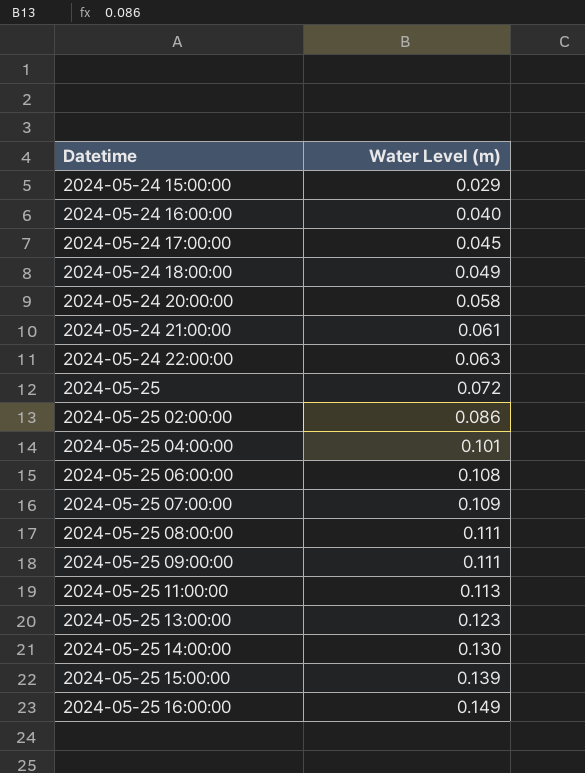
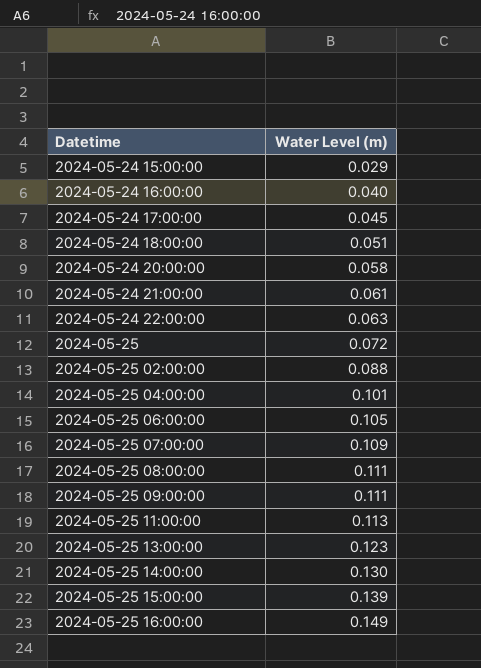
2024-05-24 18:00:00 | Water Level (m): 0.049 -> 0.051
2024-05-25 02:00:00 | Water Level (m): 0.086 -> 0.088
2024-05-25 06:00:00 | Water Level (m): 0.108 -> 0.105

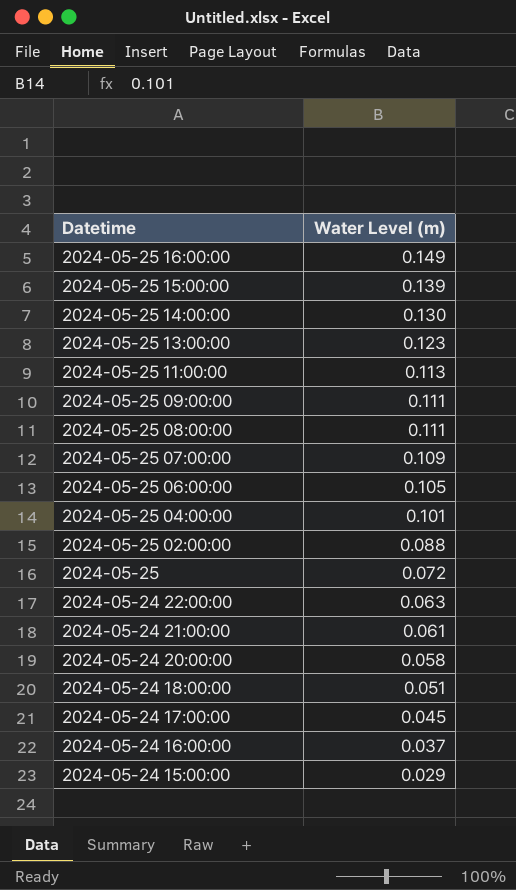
row order: Datetime ascending -> Datetime descending
2024-05-24 16:00:00 | Water Level (m): 0.040 -> 0.037

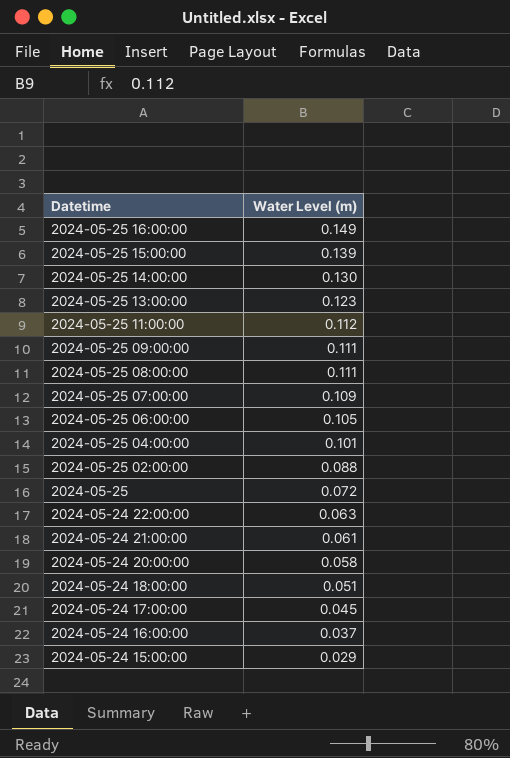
2024-05-25 11:00:00 | Water Level (m): 0.113 -> 0.112

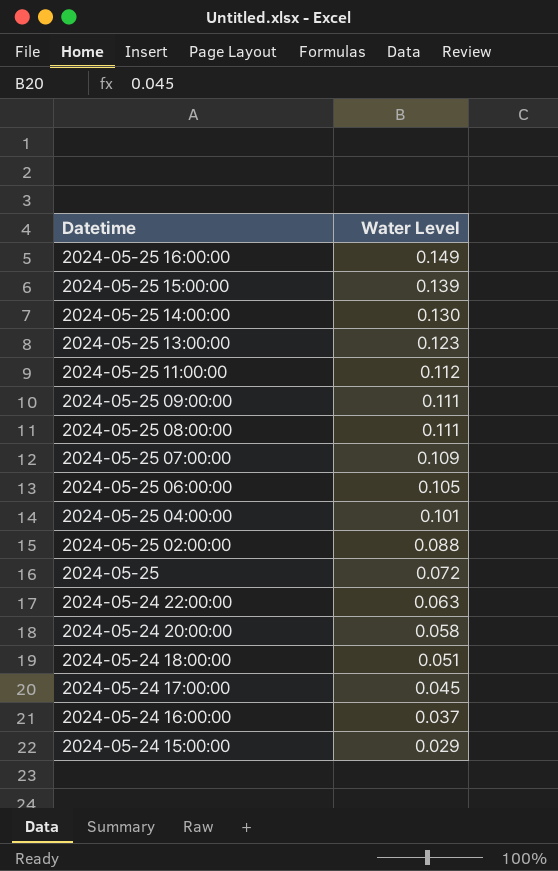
column name: Water Level (m) -> Water Level
row 2024-05-24 21:00:00: 0.061 -> none

